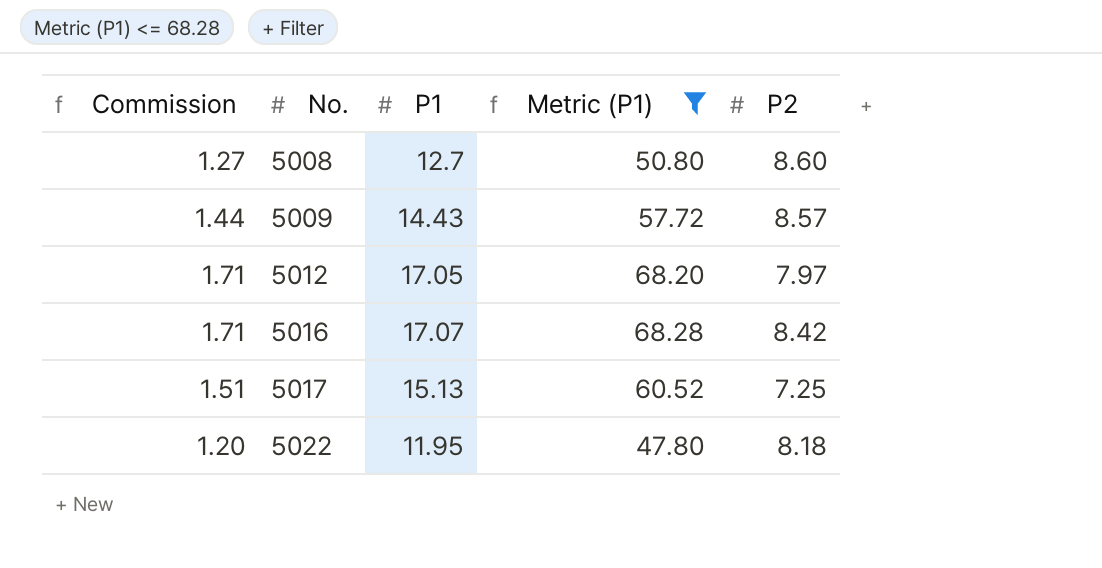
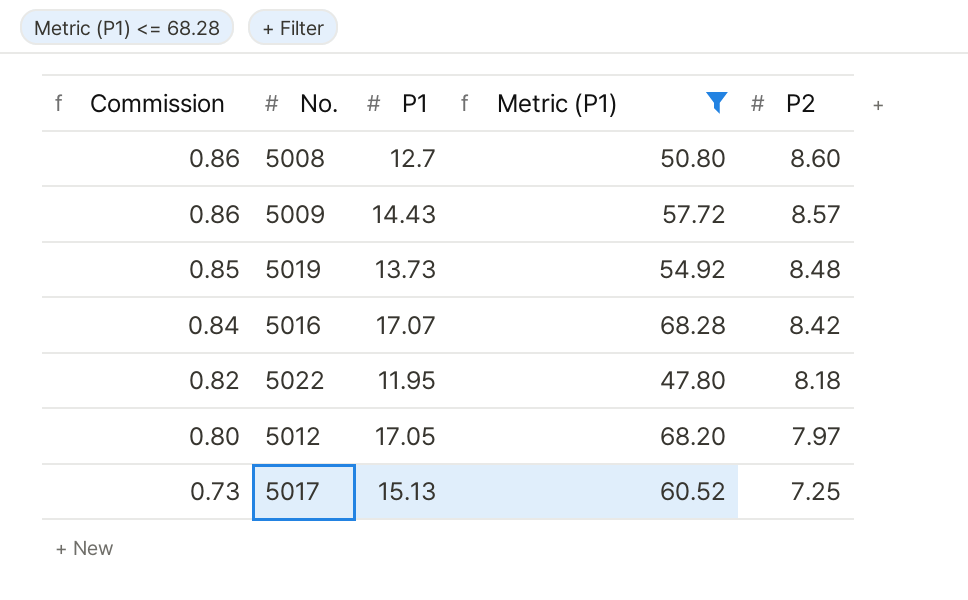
row order: No. ascending -> Commission descending
column Commission | formula: [P1] * 0.1 -> [P2] * 0.1
row 5019: none -> 0.85 | 13.73 | 54.92 | 8.48

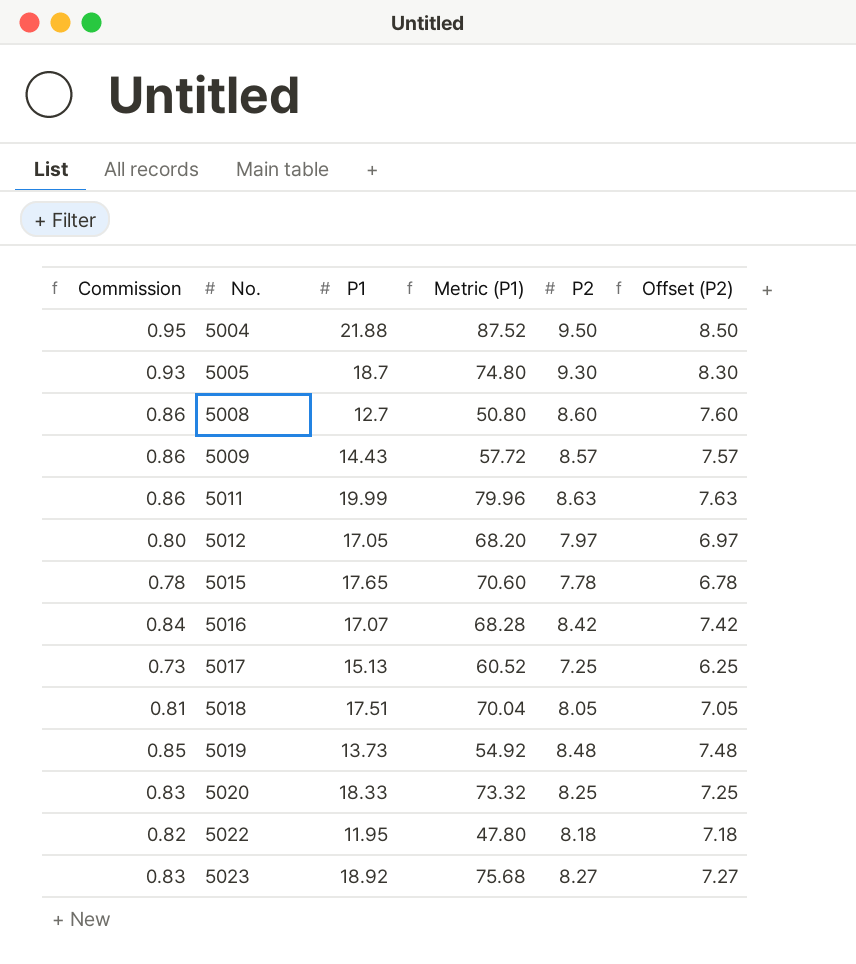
filter: Metric (P1) <= 68.28 -> none
row order: Commission descending -> No. ascending
column Offset (P2) | formula: none -> [P2] - 1

